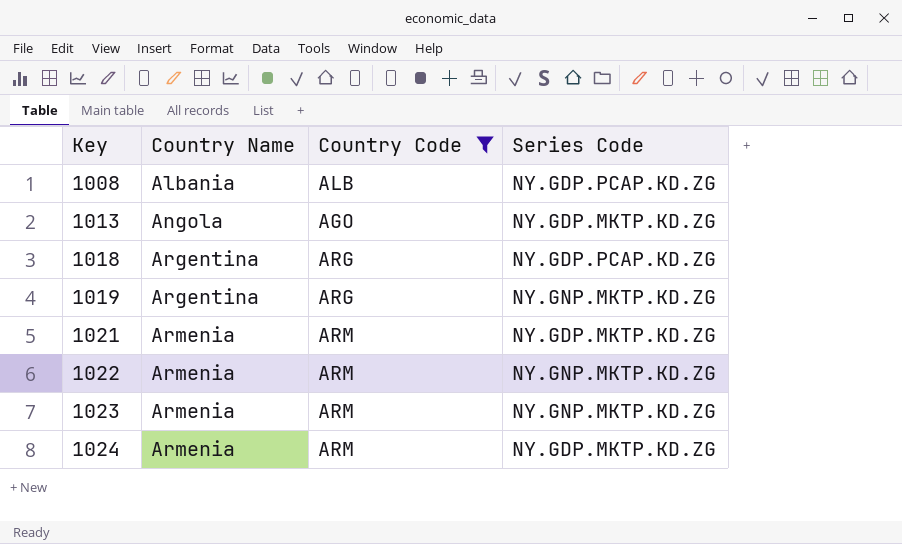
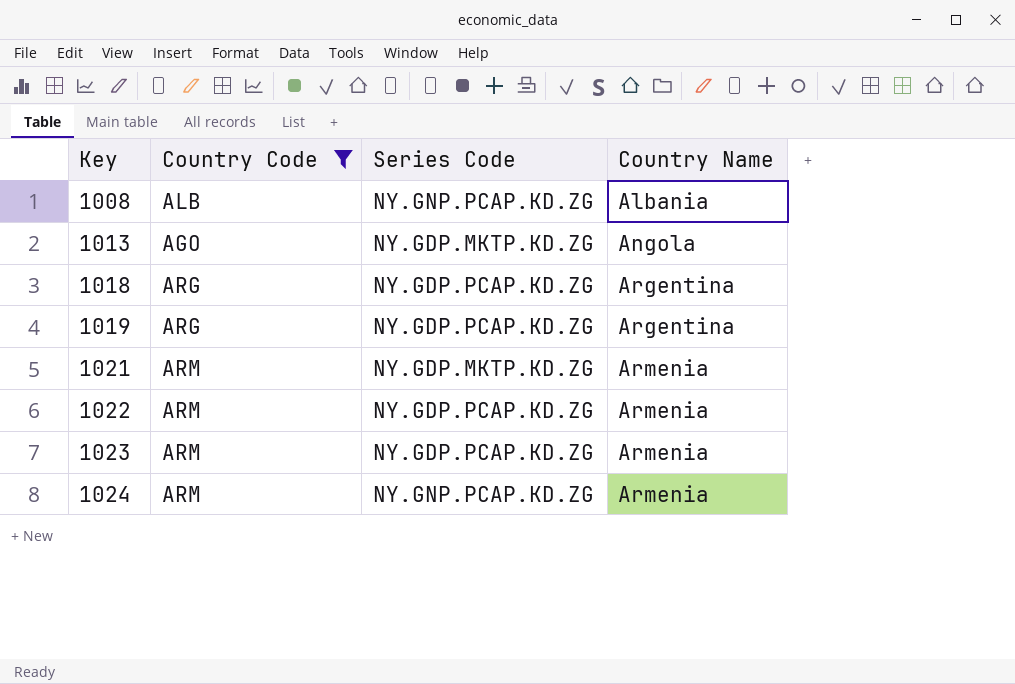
column Country Name | position: 2 -> 4
1008 | Series Code: NY.GDP.PCAP.KD.ZG -> NY.GNP.PCAP.KD.ZG
1019 | Series Code: NY.GNP.MKTP.KD.ZG -> NY.GDP.PCAP.KD.ZG
1022 | Series Code: NY.GNP.MKTP.KD.ZG -> NY.GDP.PCAP.KD.ZG
1023 | Series Code: NY.GNP.MKTP.KD.ZG -> NY.GDP.PCAP.KD.ZG
1024 | Series Code: NY.GDP.MKTP.KD.ZG -> NY.GNP.PCAP.KD.ZG

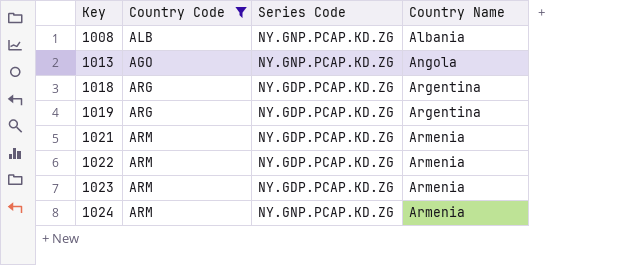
1013 | Series Code: NY.GDP.MKTP.KD.ZG -> NY.GNP.PCAP.KD.ZG
1021 | Series Code: NY.GDP.MKTP.KD.ZG -> NY.GDP.PCAP.KD.ZG

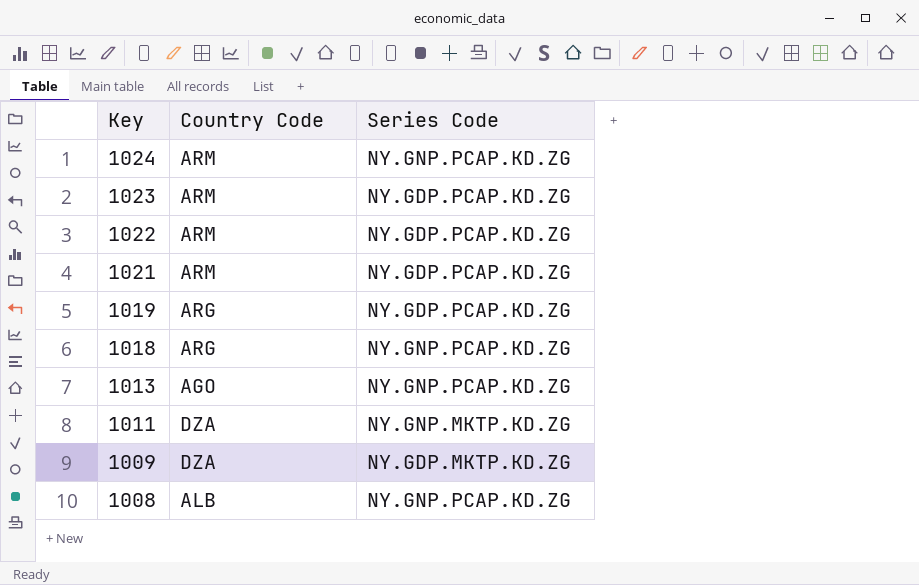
filter: Country Code != DZA -> none
row order: Key ascending -> Key descending
column Country Name | position: 4 -> none
1018 | Series Code: NY.GDP.PCAP.KD.ZG -> NY.GNP.PCAP.KD.ZG

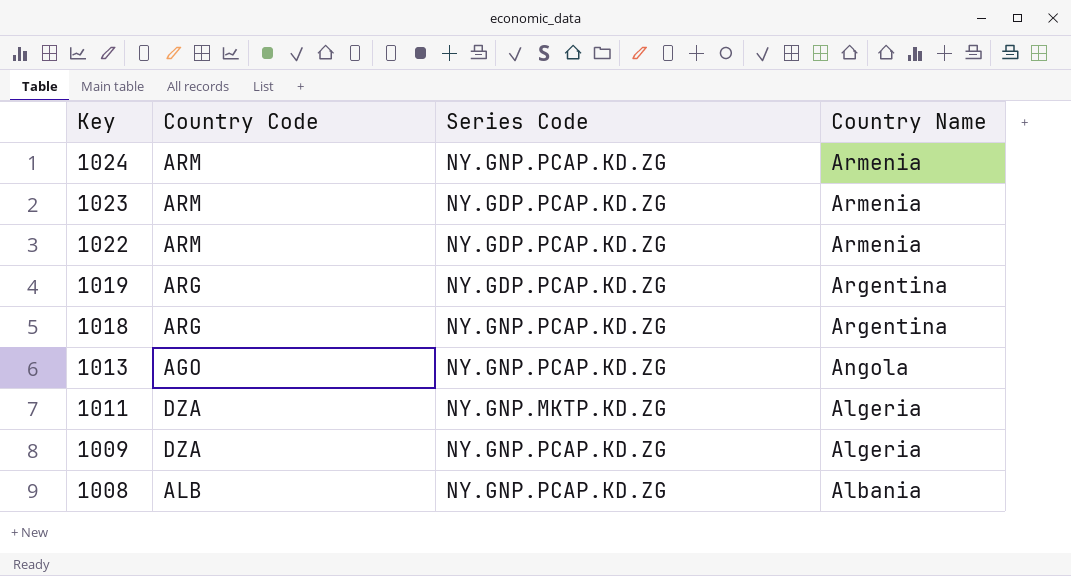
column Country Name | position: none -> 4
row 1021: ARM | NY.GDP.PCAP.KD.ZG -> none
1009 | Series Code: NY.GDP.MKTP.KD.ZG -> NY.GNP.PCAP.KD.ZG

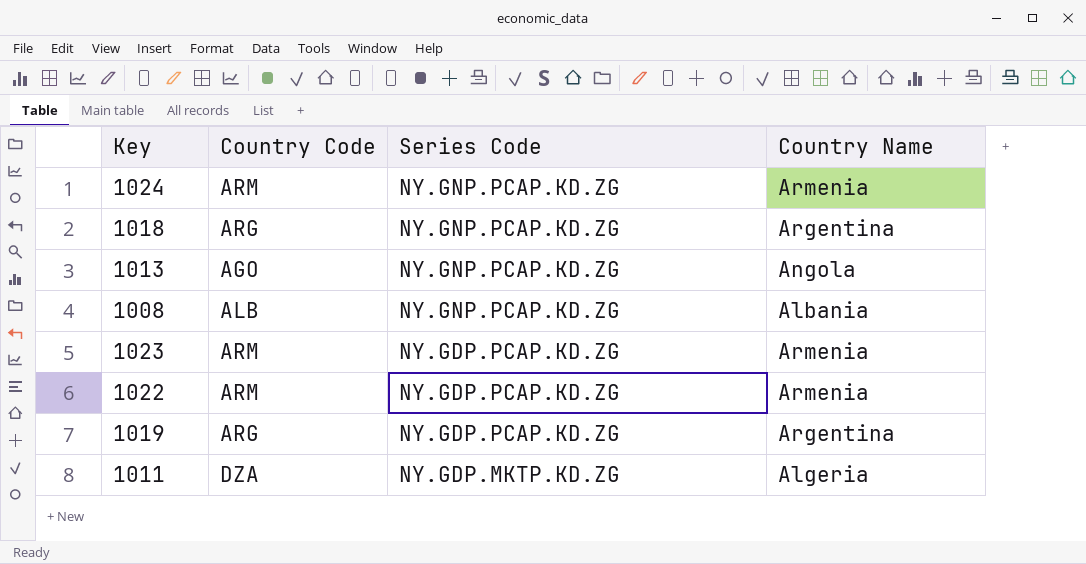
row order: Key descending -> Series Code descending
row 1009: DZA | NY.GNP.PCAP.KD.ZG | Algeria -> none
1011 | Series Code: NY.GNP.MKTP.KD.ZG -> NY.GDP.MKTP.KD.ZG

